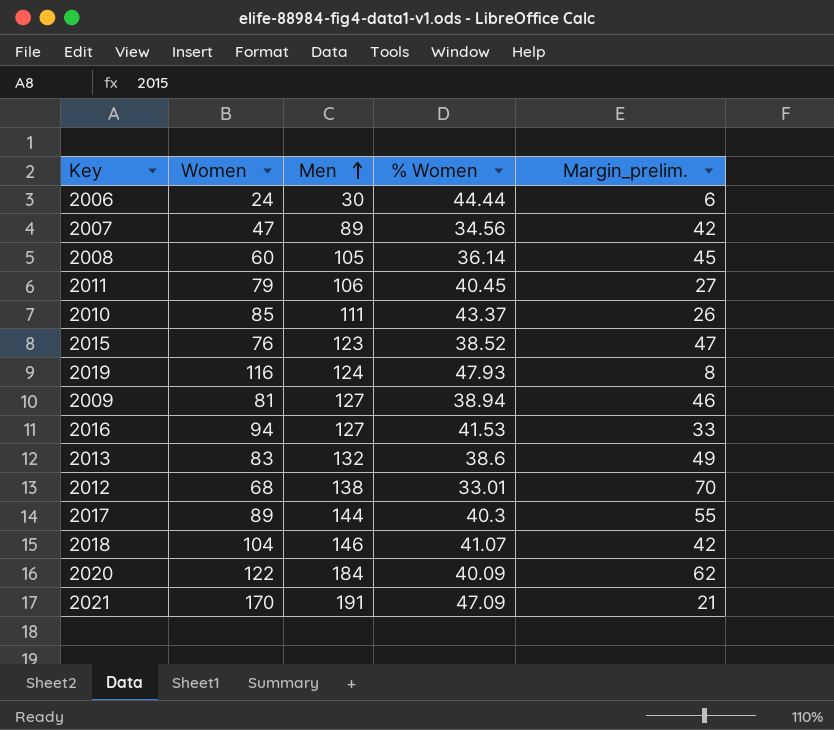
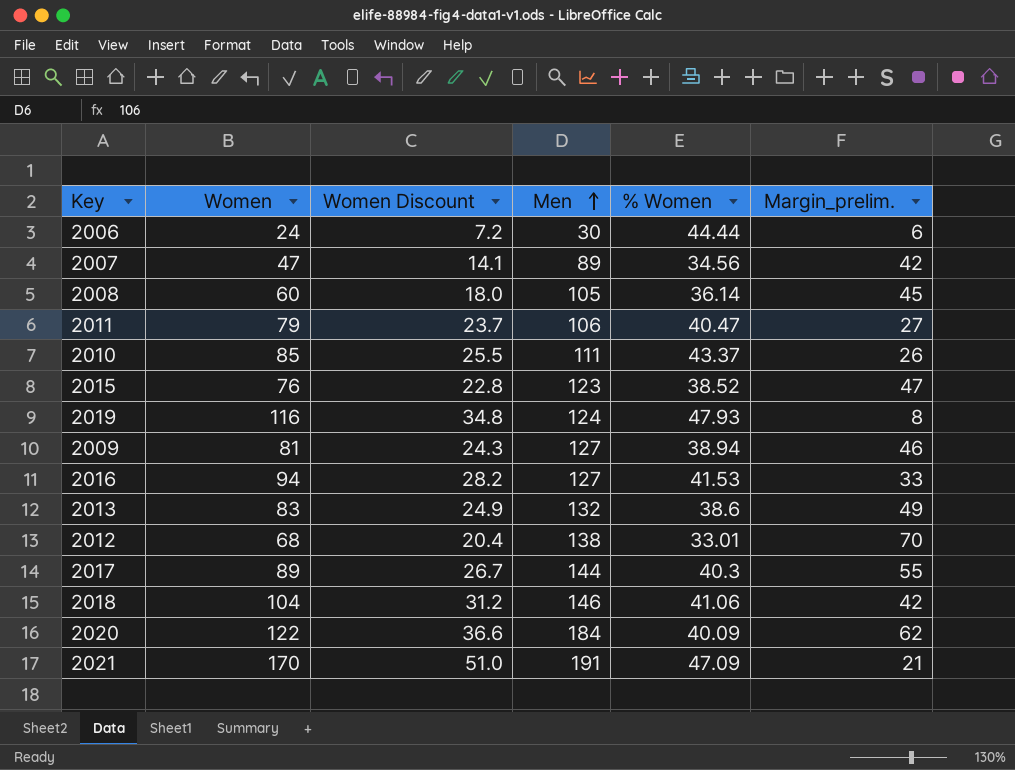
column Women Discount | formula: none -> [Women] * 0.3
2011 | % Women: 40.45 -> 40.47
2018 | % Women: 41.07 -> 41.06

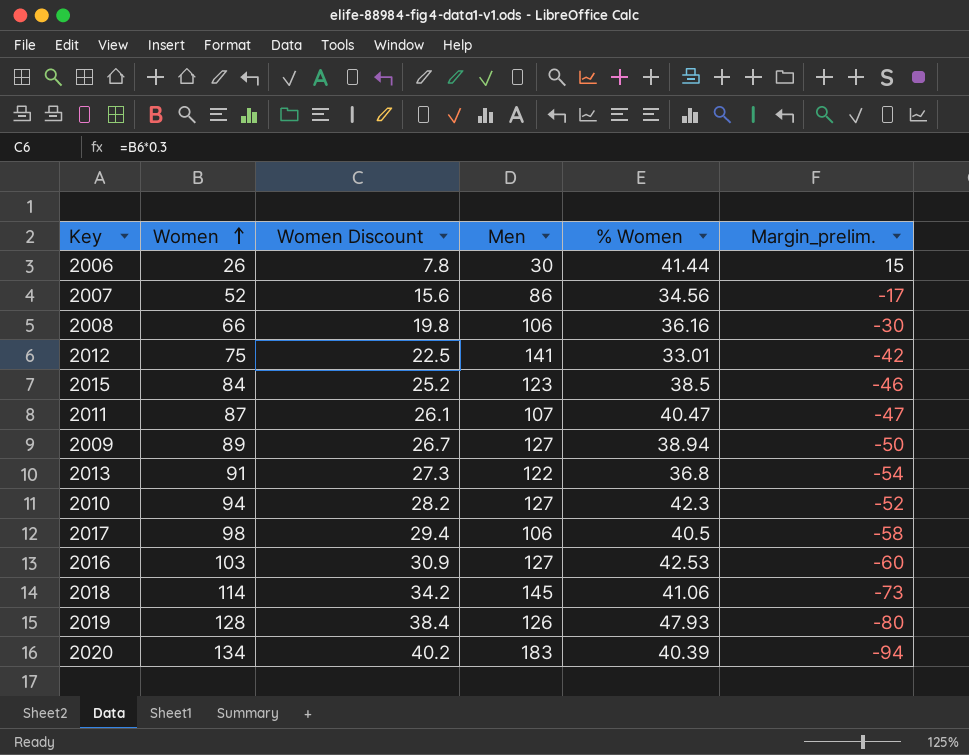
row order: Men ascending -> Women ascending
column Margin_prelim. | formula: [Men] - [Women] -> [% Women] - [Women]
row 2021: 170 | 51.0 | 191 | 47.09 | 21 -> none
2006 | Women: 24 -> 26
2006 | Women Discount: 7.2 -> 7.8
2006 | % Women: 44.44 -> 41.44
2007 | Women: 47 -> 52
2007 | Women Discount: 14.1 -> 15.6
2007 | Men: 89 -> 86
2008 | Women: 60 -> 66
2008 | Women Discount: 18.0 -> 19.8
2008 | Men: 105 -> 106
2008 | % Women: 36.14 -> 36.16
2012 | Women: 68 -> 75
2012 | Women Discount: 20.4 -> 22.5
2012 | Men: 138 -> 141
2015 | Women: 76 -> 84
2015 | Women Discount: 22.8 -> 25.2
2015 | % Women: 38.52 -> 38.5
2011 | Women: 79 -> 87
2011 | Women Discount: 23.7 -> 26.1
2011 | Men: 106 -> 107
2009 | Women: 81 -> 89
2009 | Women Discount: 24.3 -> 26.7
2013 | Women: 83 -> 91
2013 | Women Discount: 24.9 -> 27.3
2013 | Men: 132 -> 122
2013 | % Women: 38.6 -> 36.8
2010 | Women: 85 -> 94
2010 | Women Discount: 25.5 -> 28.2
2010 | Men: 111 -> 127
2010 | % Women: 43.37 -> 42.3
2017 | Women: 89 -> 98
2017 | Women Discount: 26.7 -> 29.4
2017 | Men: 144 -> 106
2017 | % Women: 40.3 -> 40.5
2016 | Women: 94 -> 103
2016 | Women Discount: 28.2 -> 30.9
2016 | % Women: 41.53 -> 42.53
2018 | Women: 104 -> 114
2018 | Women Discount: 31.2 -> 34.2
2018 | Men: 146 -> 145
2019 | Women: 116 -> 128
2019 | Women Discount: 34.8 -> 38.4
2019 | Men: 124 -> 126
2020 | Women: 122 -> 134
2020 | Women Discount: 36.6 -> 40.2
2020 | Men: 184 -> 183
2020 | % Women: 40.09 -> 40.39

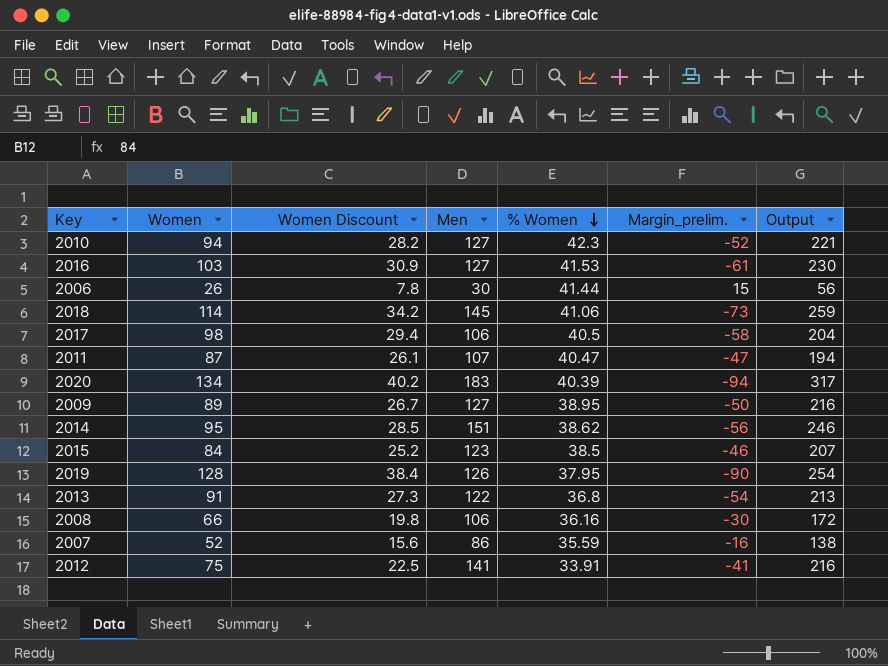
row order: Women ascending -> % Women descending
column Output | formula: none -> [Women] + [Men]
2016 | % Women: 42.53 -> 41.53
2016 | Margin_prelim.: -60 -> -61
2009 | % Women: 38.94 -> 38.95
row 2014: none -> 95 | 28.5 | 151 | 38.62 | -56 | 246
2019 | % Women: 47.93 -> 37.95
2019 | Margin_prelim.: -80 -> -90
2007 | % Women: 34.56 -> 35.59
2007 | Margin_prelim.: -17 -> -16
2012 | % Women: 33.01 -> 33.91
2012 | Margin_prelim.: -42 -> -41

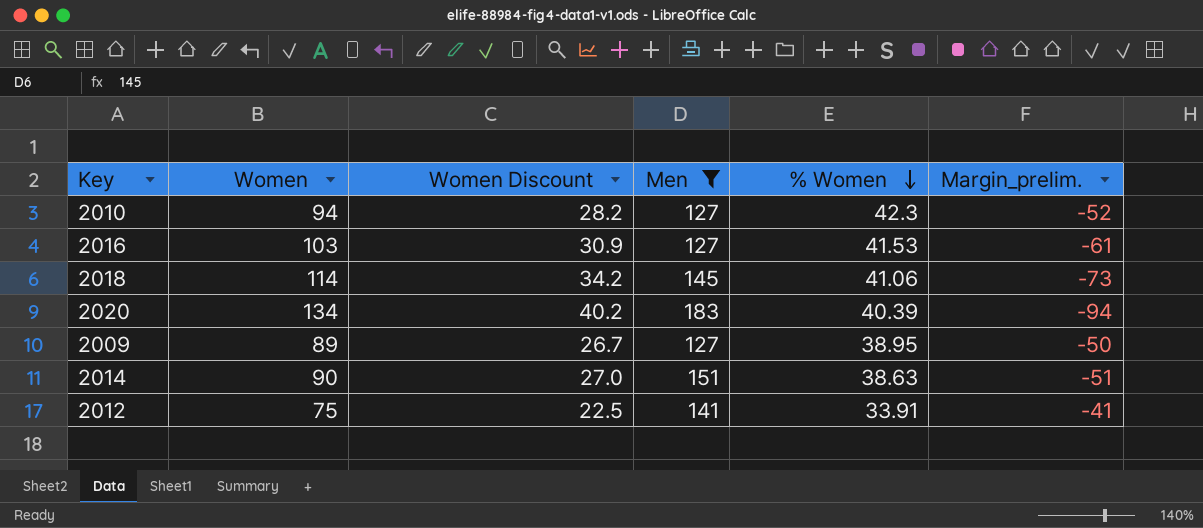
filter: none -> Men >= 127
column Output | formula: [Women] + [Men] -> none
2014 | Women: 95 -> 90
2014 | Women Discount: 28.5 -> 27.0
2014 | % Women: 38.62 -> 38.63
2014 | Margin_prelim.: -56 -> -51

